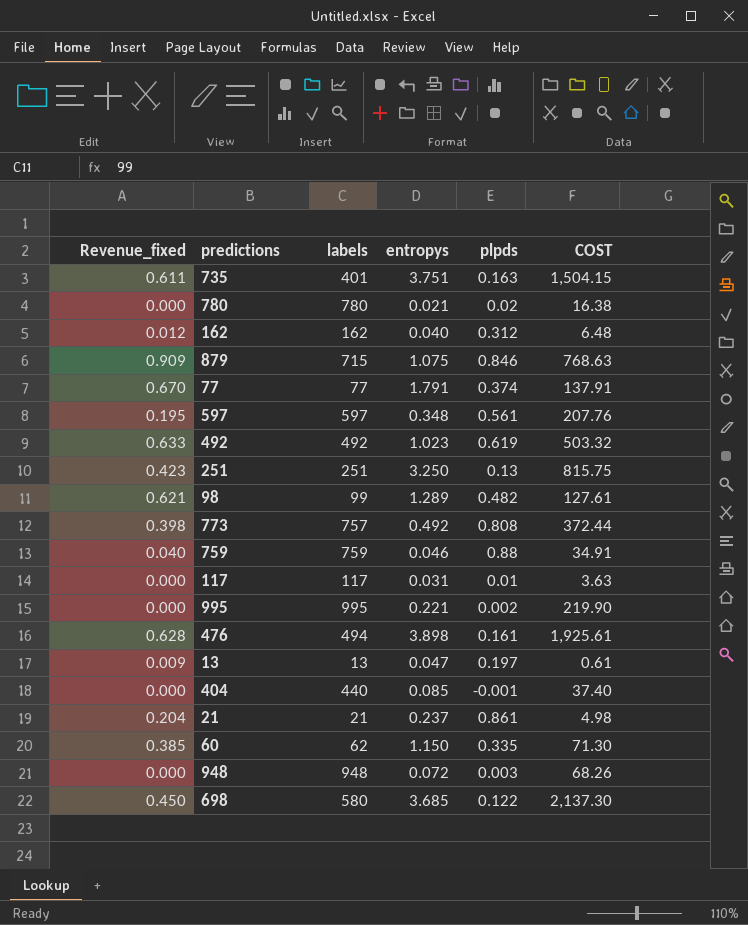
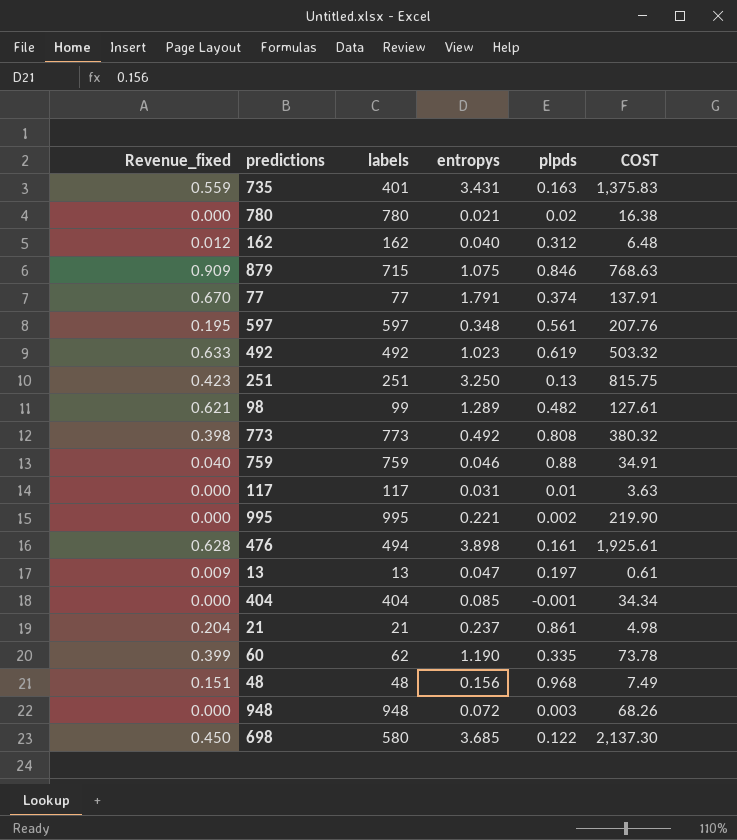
735 | Revenue_fixed: 0.611 -> 0.559
735 | entropys: 3.751 -> 3.431
735 | COST: 1,504.15 -> 1,375.83
773 | labels: 757 -> 773
773 | COST: 372.44 -> 380.32
404 | labels: 440 -> 404
404 | COST: 37.40 -> 34.34
60 | Revenue_fixed: 0.385 -> 0.399
60 | entropys: 1.150 -> 1.190
60 | COST: 71.30 -> 73.78
row 48: none -> 0.151 | 48 | 0.156 | 0.968 | 7.49

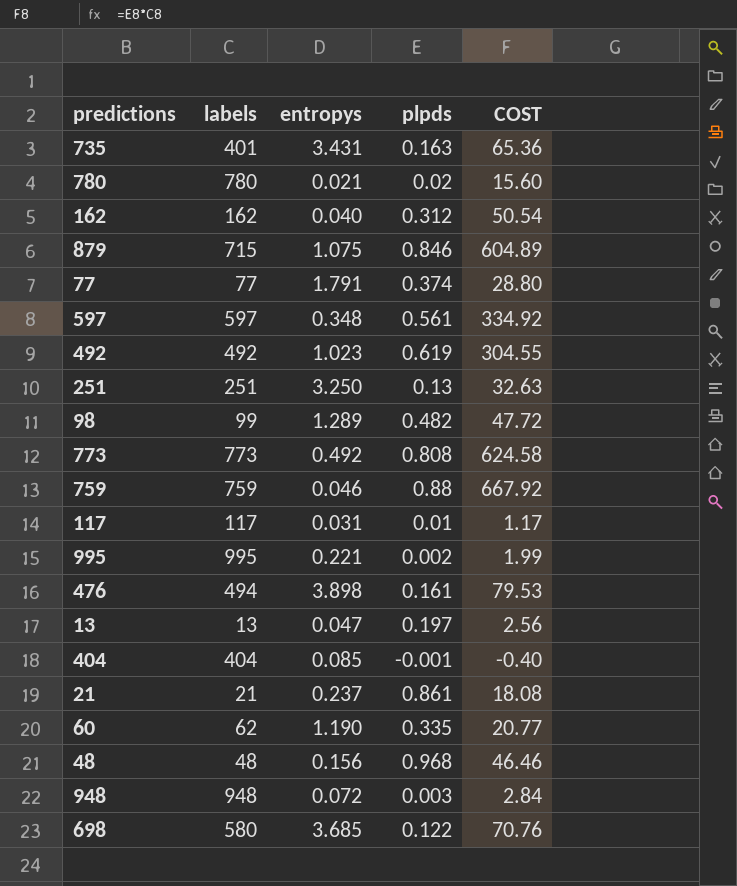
column Revenue_fixed | formula: [entropys] * [plpds] -> none
column COST | formula: [labels] * [entropys] -> [labels] * [plpds]

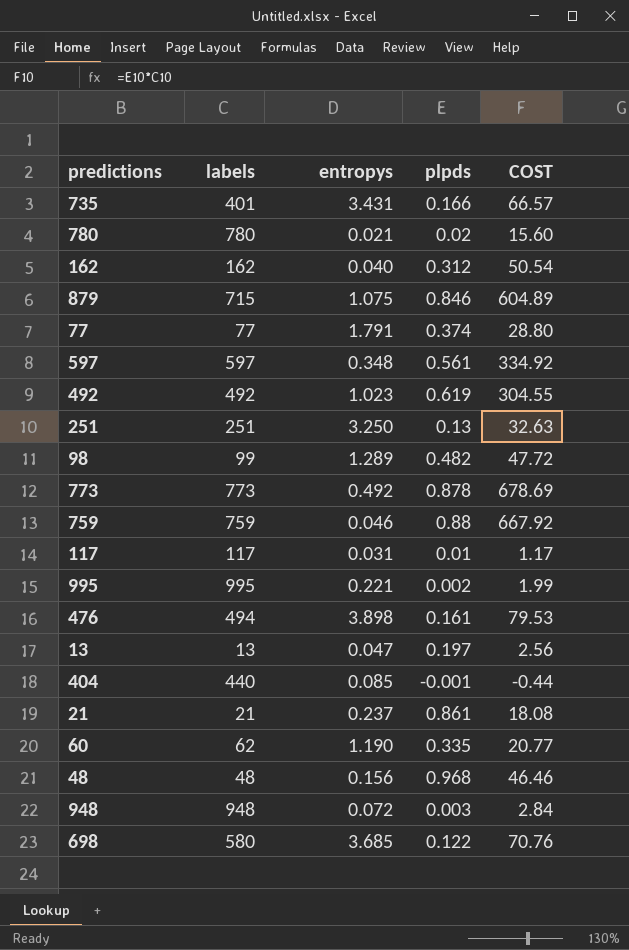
735 | plpds: 0.163 -> 0.166
735 | COST: 65.36 -> 66.57
773 | plpds: 0.808 -> 0.878
773 | COST: 624.58 -> 678.69
404 | labels: 404 -> 440
404 | COST: -0.40 -> -0.44

